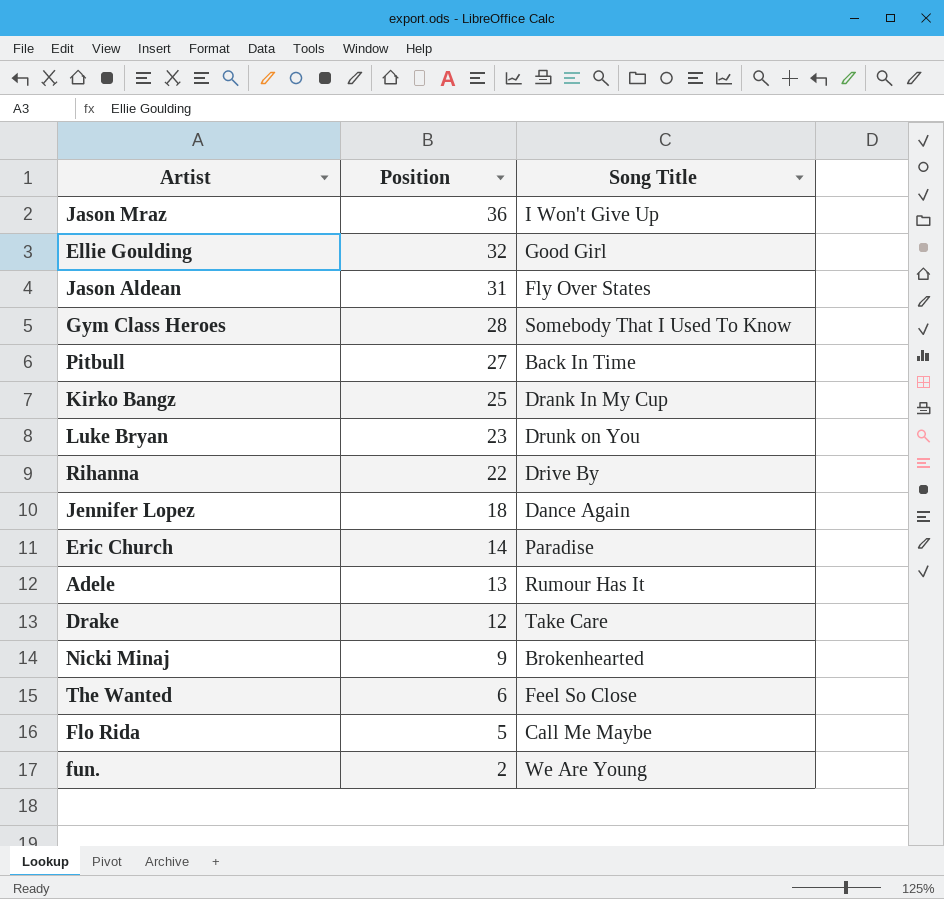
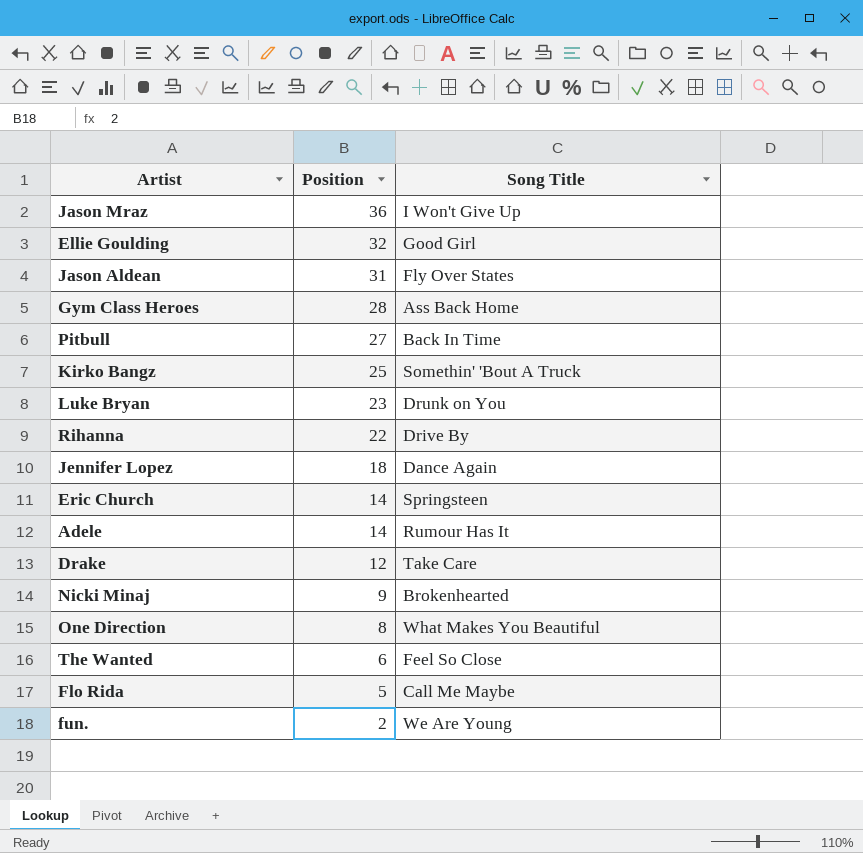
Gym Class Heroes | Song Title: Somebody That I Used To Know -> Ass Back Home
Kirko Bangz | Song Title: Drank In My Cup -> Somethin' 'Bout A Truck
Eric Church | Song Title: Paradise -> Springsteen
Adele | Position: 13 -> 14
row One Direction: none -> 8 | What Makes You Beautiful

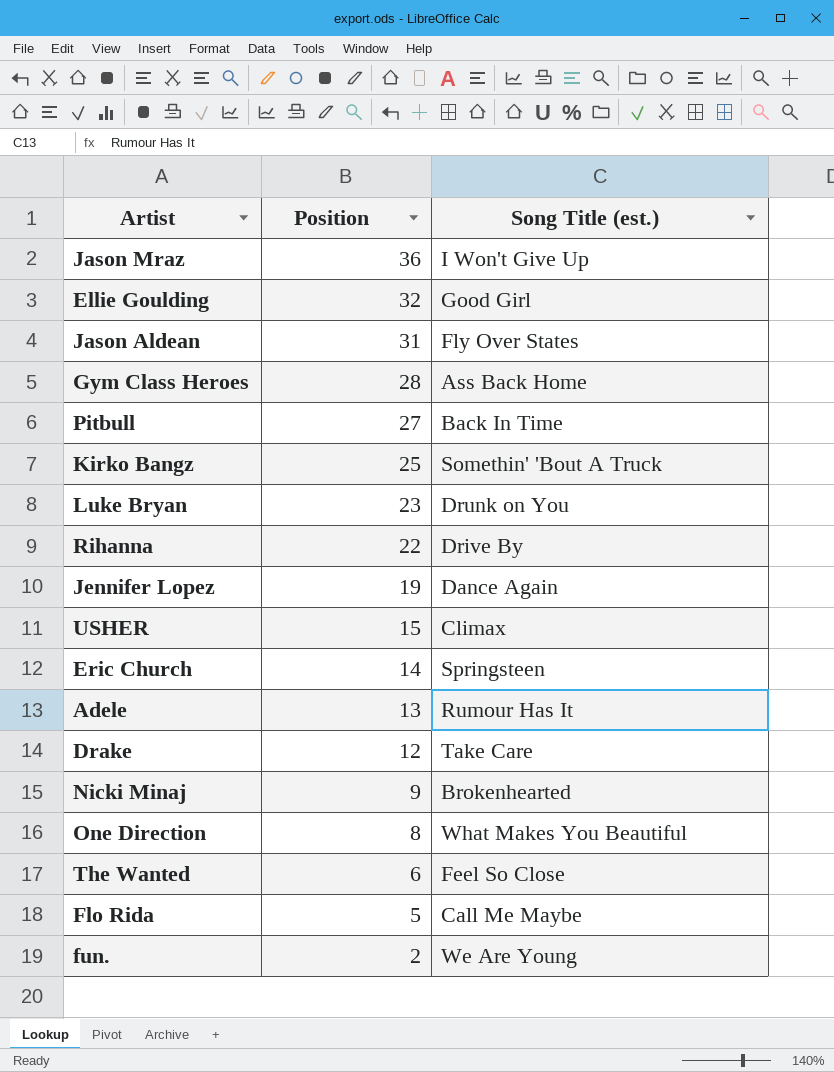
column name: Song Title -> Song Title (est.)
Jennifer Lopez | Position: 18 -> 19
row USHER: none -> 15 | Climax
Adele | Position: 14 -> 13

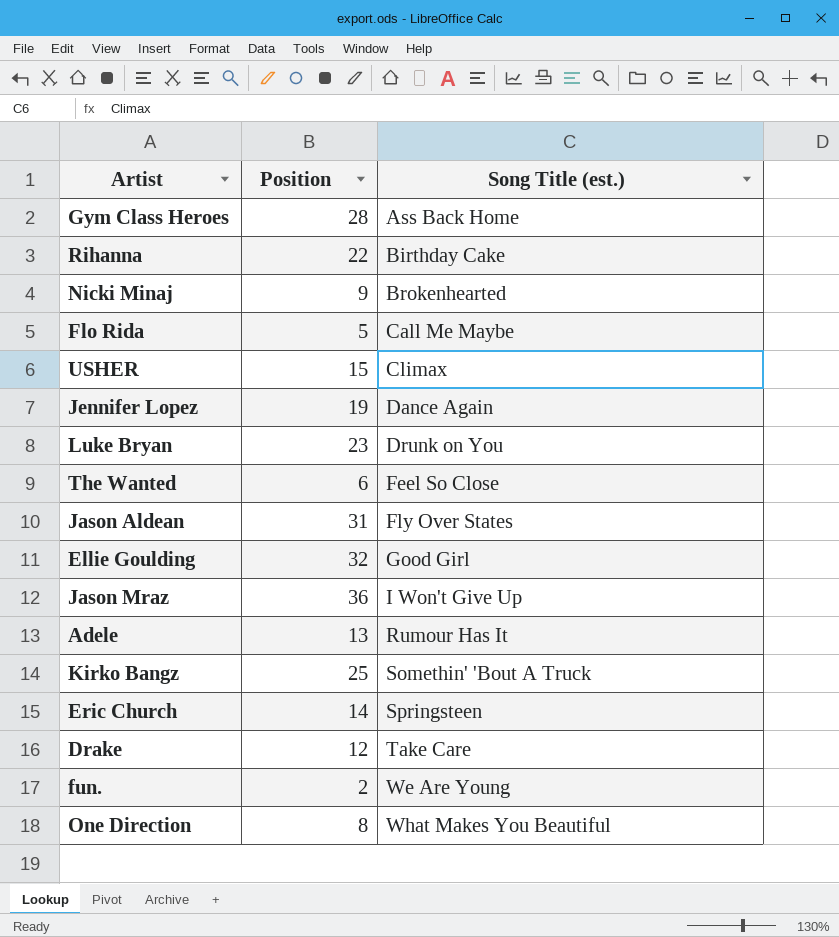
row order: Position descending -> Song Title (est.) ascending
row Pitbull: 27 | Back In Time -> none
Rihanna | Song Title (est.): Drive By -> Birthday Cake

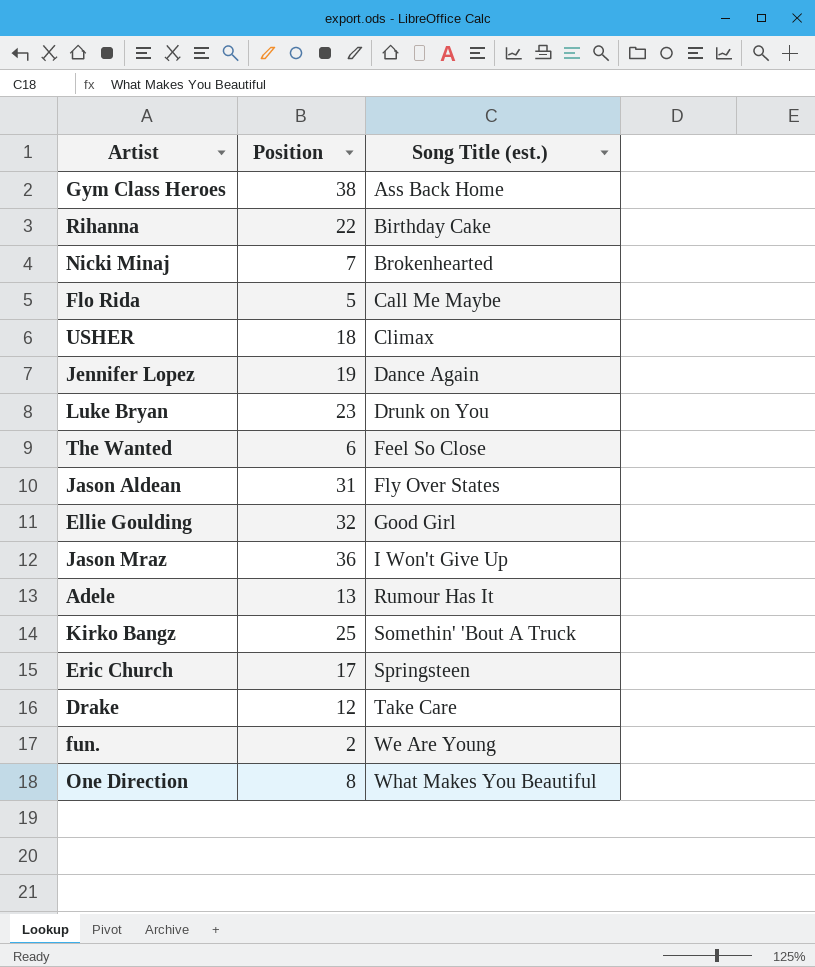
Gym Class Heroes | Position: 28 -> 38
Nicki Minaj | Position: 9 -> 7
USHER | Position: 15 -> 18
Eric Church | Position: 14 -> 17

